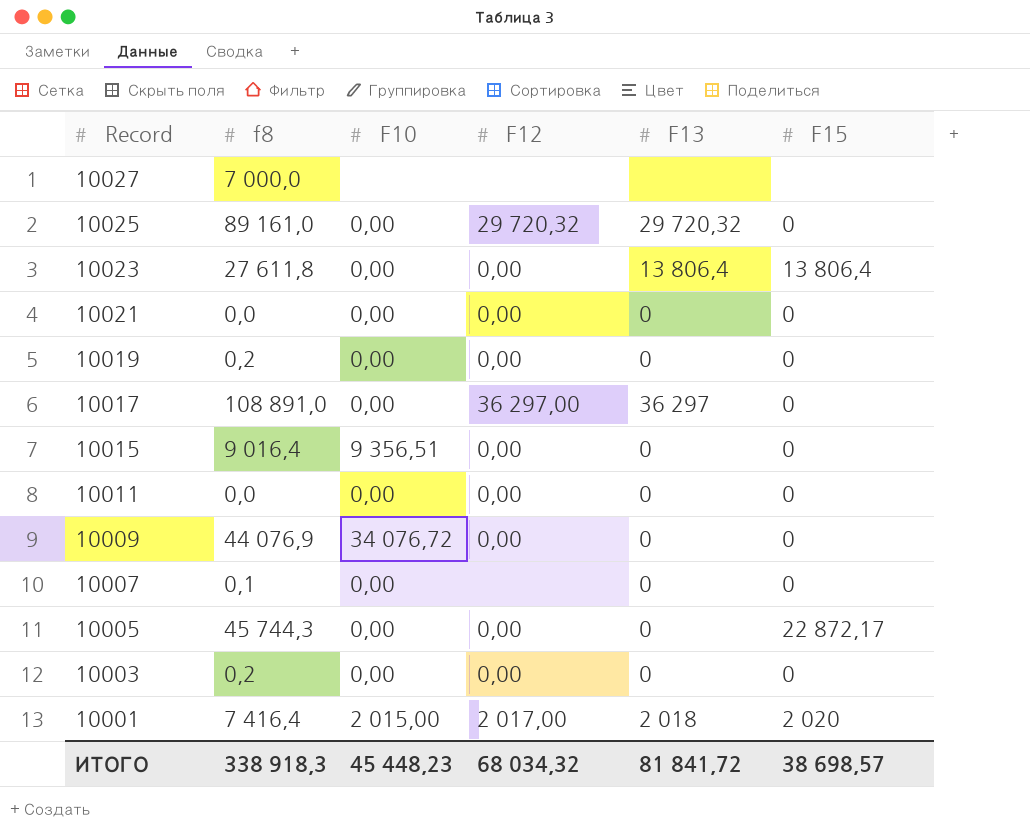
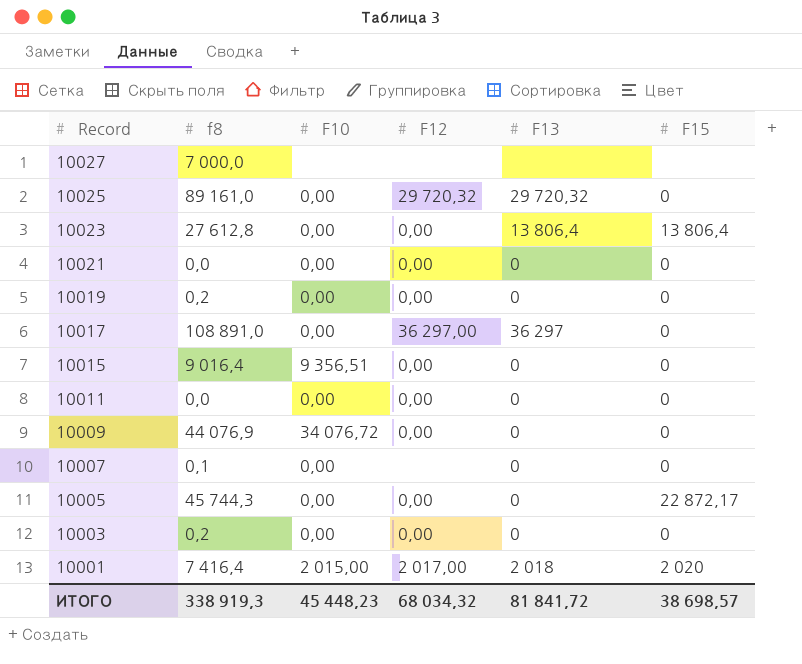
10023 | f8: 27 611,8 -> 27 612,8
ИТОГО | f8: 338 918,3 -> 338 919,3

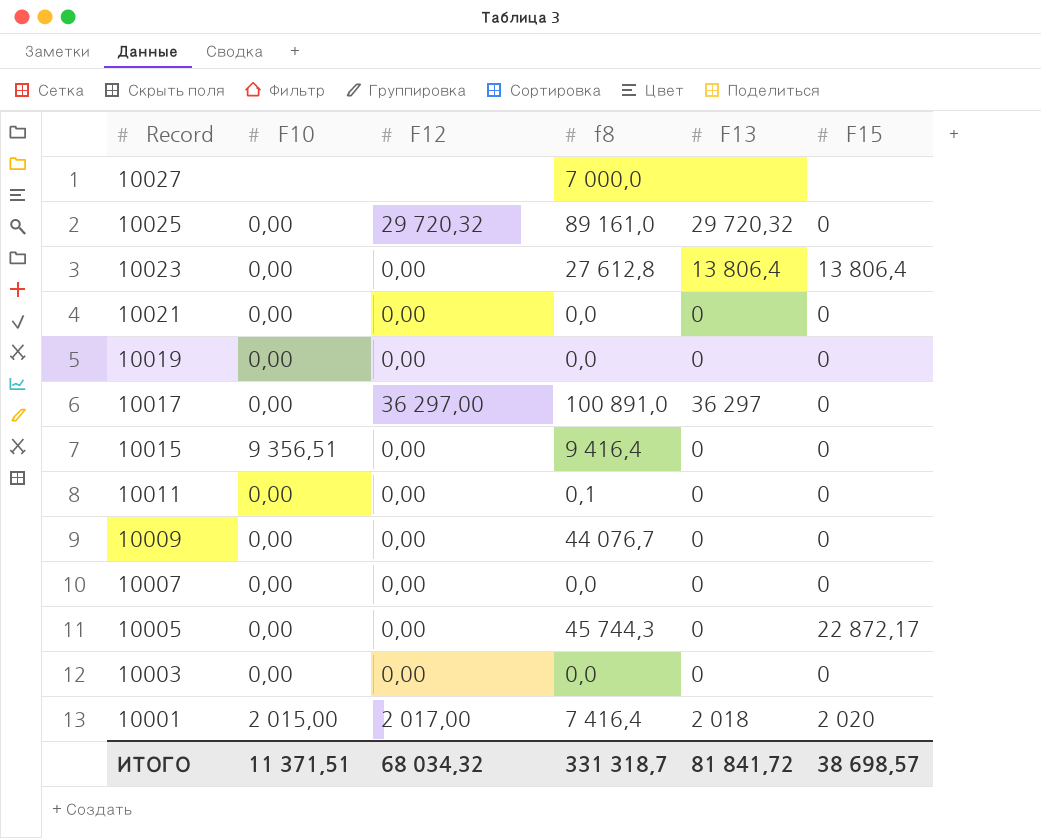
column f8 | position: 2 -> 4
10019 | f8: 0,2 -> 0,0
10017 | f8: 108 891,0 -> 100 891,0
10015 | f8: 9 016,4 -> 9 416,4
10011 | f8: 0,0 -> 0,1
10009 | F10: 34 076,72 -> 0,00
10009 | f8: 44 076,9 -> 44 076,7
10007 | F12: none -> 0,00
10007 | f8: 0,1 -> 0,0
10003 | f8: 0,2 -> 0,0
ИТОГО | F10: 45 448,23 -> 11 371,51
ИТОГО | f8: 338 919,3 -> 331 318,7

